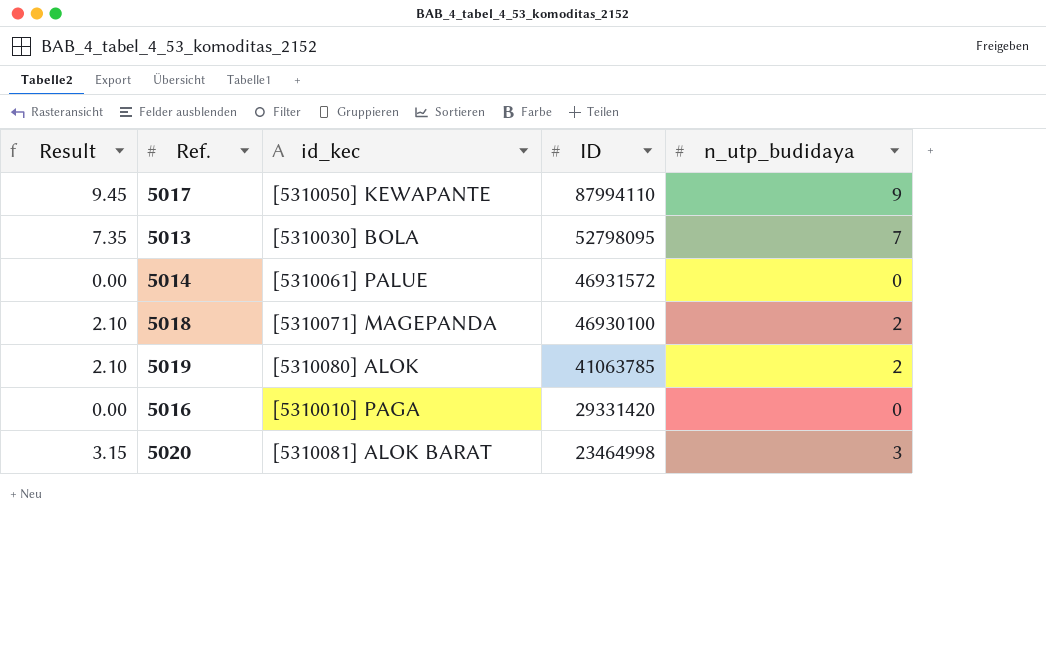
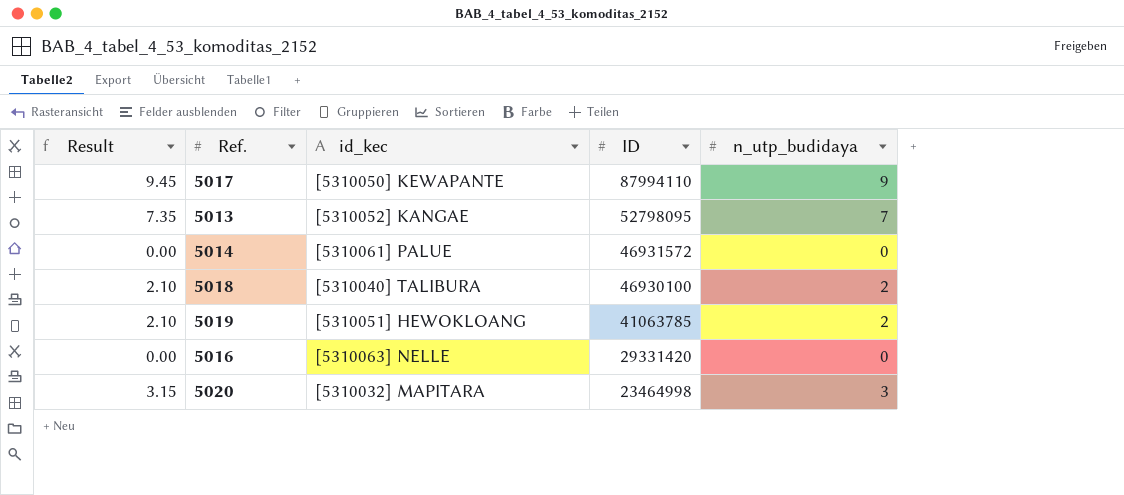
5013 | id_kec: [5310030] BOLA -> [5310052] KANGAE
5018 | id_kec: [5310071] MAGEPANDA -> [5310040] TALIBURA
5019 | id_kec: [5310080] ALOK -> [5310051] HEWOKLOANG
5016 | id_kec: [5310010] PAGA -> [5310063] NELLE
5020 | id_kec: [5310081] ALOK BARAT -> [5310032] MAPITARA

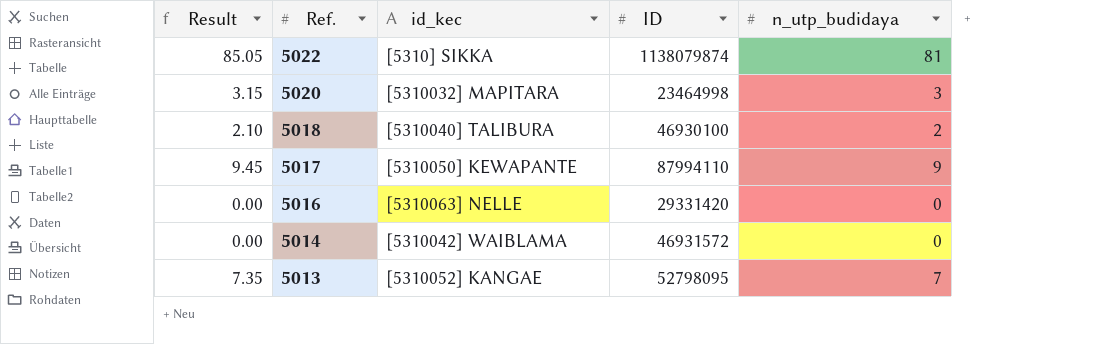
row order: ID descending -> Ref. descending
row 5019: 2.10 | [5310051] HEWOKLOANG | 41063785 | 2 -> none
row 5022: none -> 85.05 | [5310] SIKKA | 1138079874 | 81
5014 | id_kec: [5310061] PALUE -> [5310042] WAIBLAMA

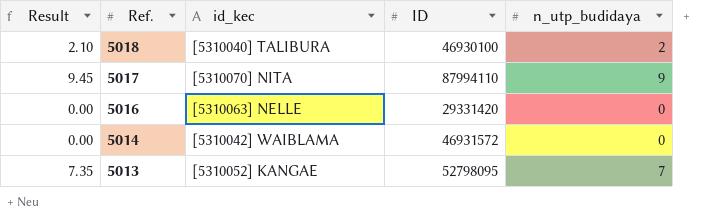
row 5022: 85.05 | [5310] SIKKA | 1138079874 | 81 -> none
row 5020: 3.15 | [5310032] MAPITARA | 23464998 | 3 -> none
5017 | id_kec: [5310050] KEWAPANTE -> [5310070] NITA

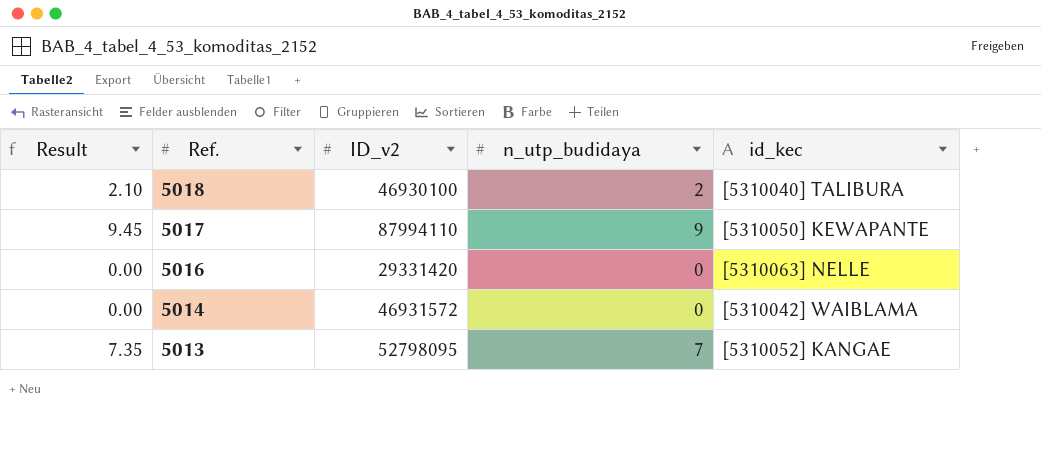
column name: ID -> ID_v2
column id_kec | position: 3 -> 5
5017 | id_kec: [5310070] NITA -> [5310050] KEWAPANTE

